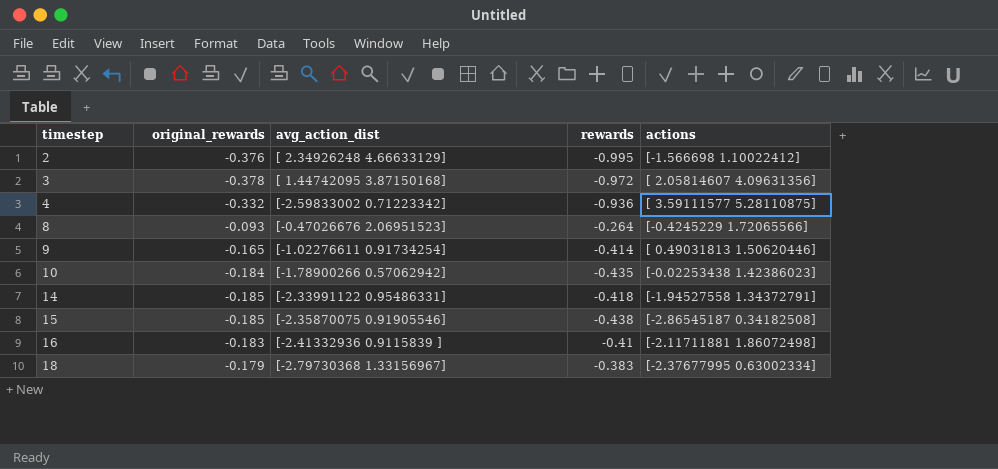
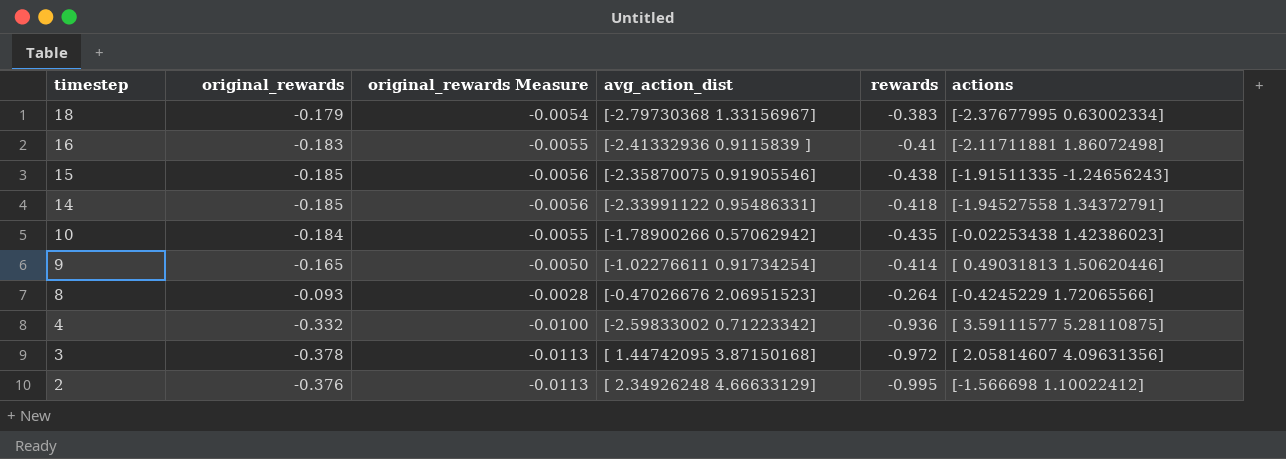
row order: timestep ascending -> timestep descending
column original_rewards Measure | formula: none -> [original_rewards] * 0.03
15 | actions: [-2.86545187 0.34182508] -> [-1.91511335 -1.24656243]

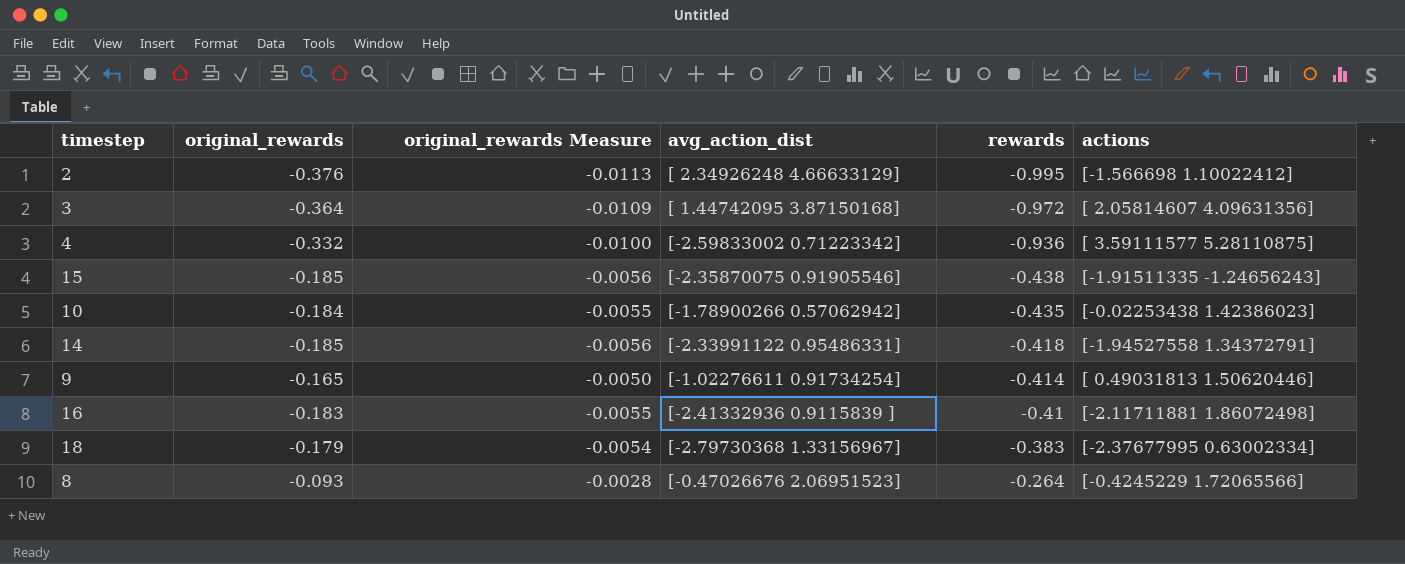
row order: timestep descending -> rewards ascending
3 | original_rewards: -0.378 -> -0.364
3 | original_rewards Measure: -0.0113 -> -0.0109

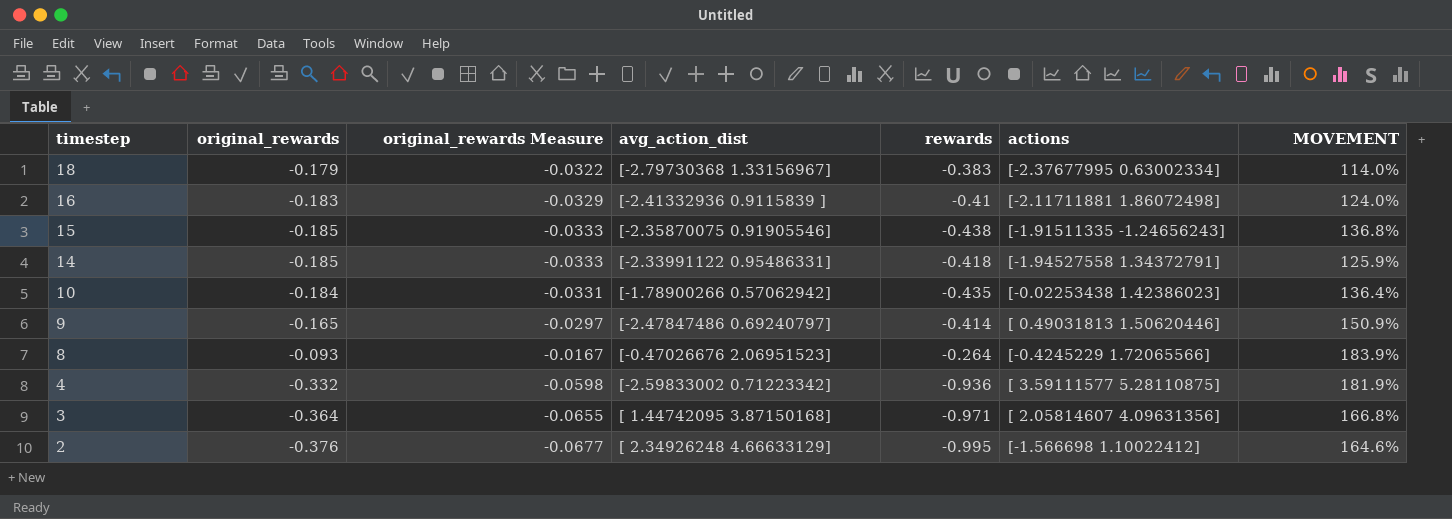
row order: rewards ascending -> timestep descending
column original_rewards Measure | formula: [original_rewards] * 0.03 -> [original_rewards] * 0.18
column MOVEMENT | formula: none -> ([rewards] - [original_rewards]) / [original_rewards]
9 | avg_action_dist: [-1.02276611 0.91734254] -> [-2.47847486 0.69240797]
3 | rewards: -0.972 -> -0.971

